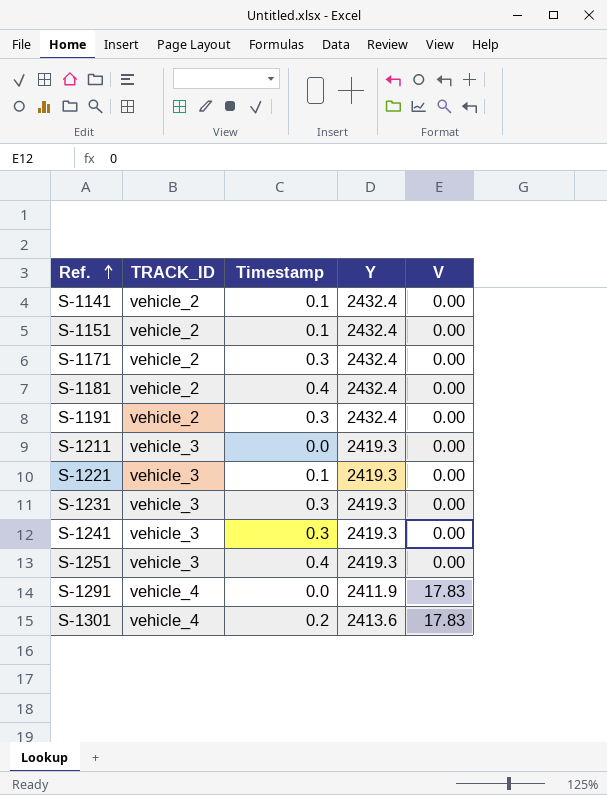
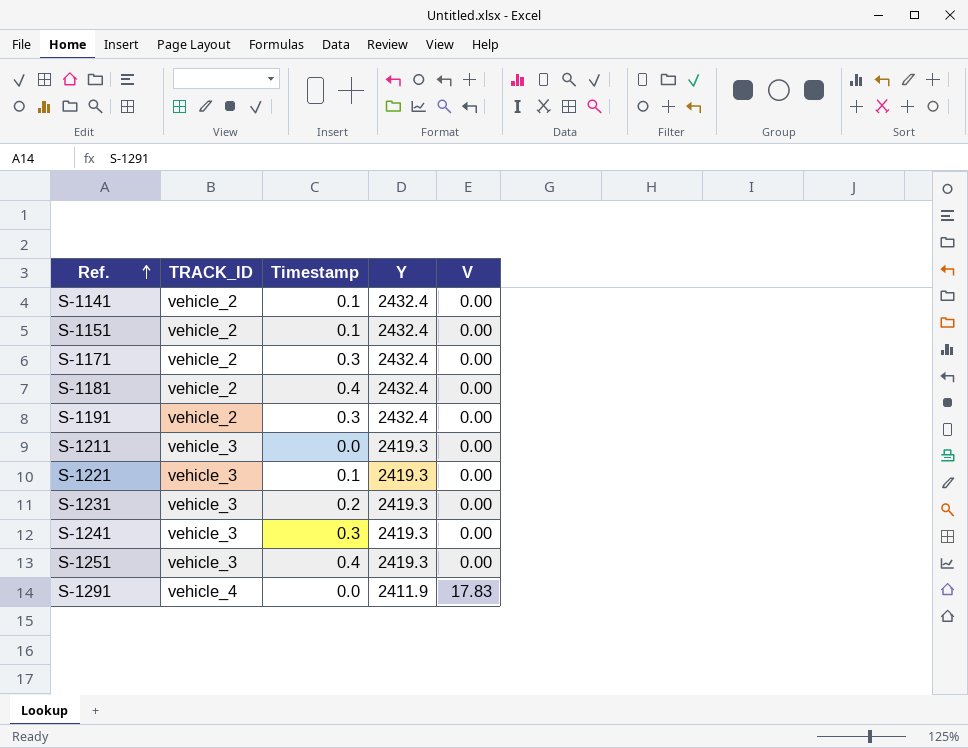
row S-1301: vehicle_4 | 0.2 | 2413.6 | 17.83 -> none
S-1231 | Timestamp: 0.3 -> 0.2

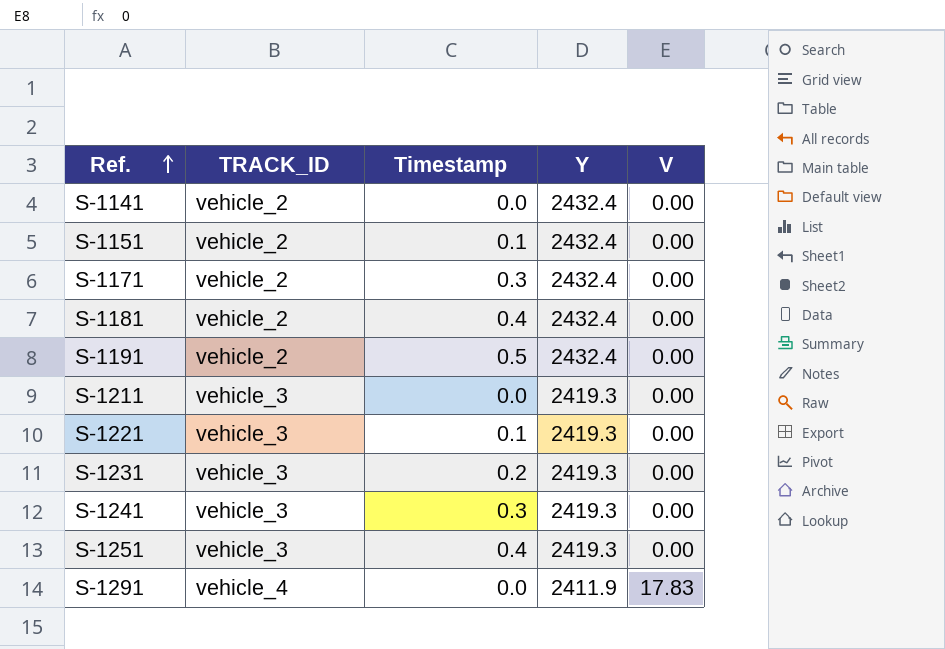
S-1141 | Timestamp: 0.1 -> 0.0
S-1191 | Timestamp: 0.3 -> 0.5

